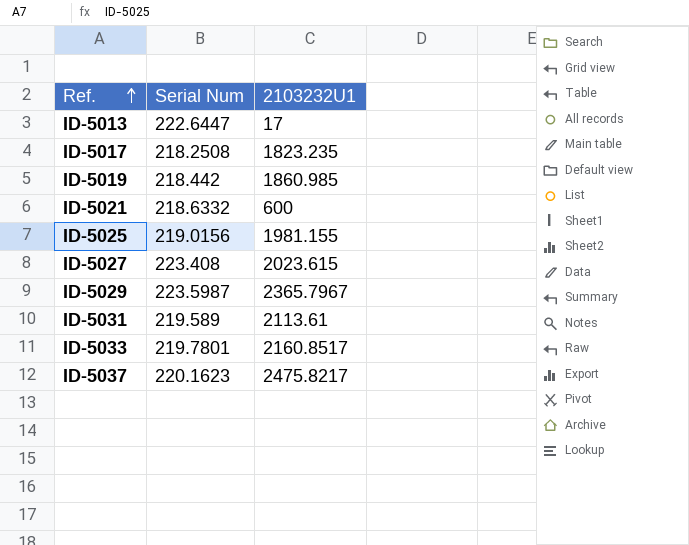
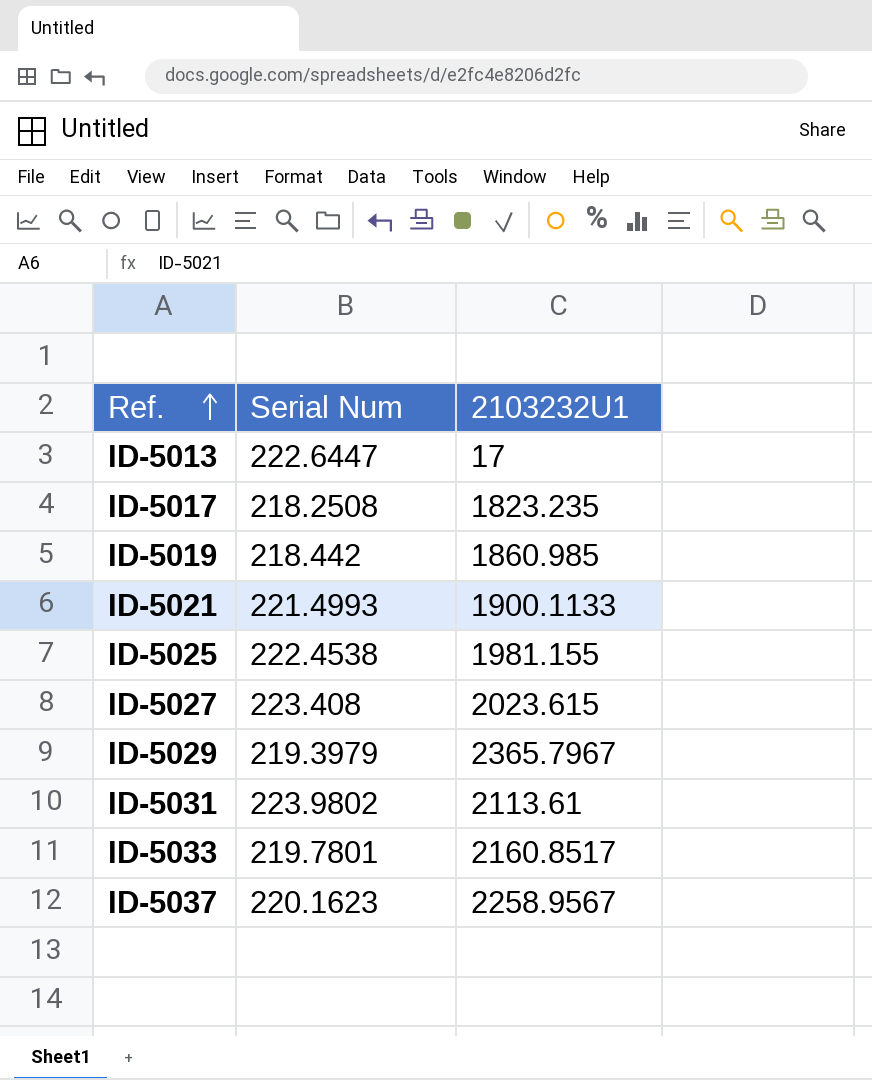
ID-5021 | Serial Num: 218.6332 -> 221.4993
ID-5021 | 2103232U1: 600 -> 1900.1133
ID-5025 | Serial Num: 219.0156 -> 222.4538
ID-5029 | Serial Num: 223.5987 -> 219.3979
ID-5031 | Serial Num: 219.589 -> 223.9802
ID-5037 | 2103232U1: 2475.8217 -> 2258.9567

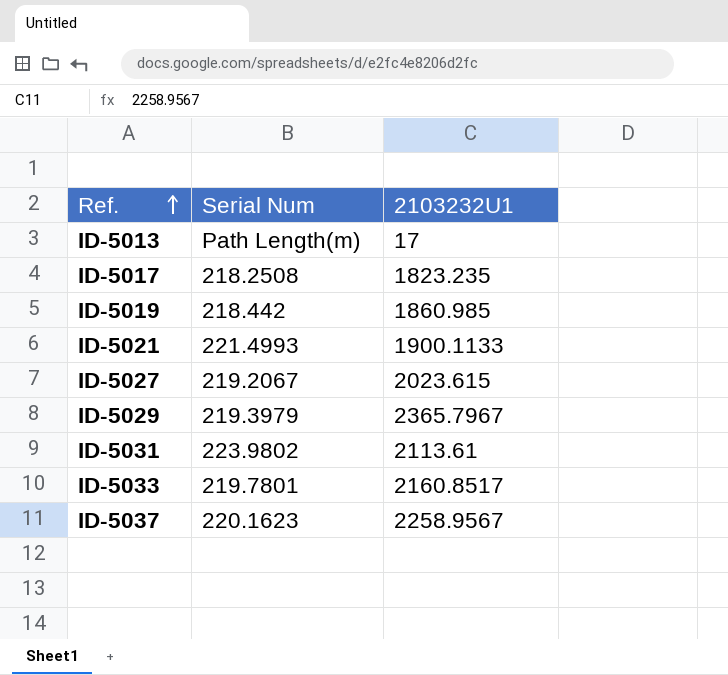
row ID-5025: 222.4538 | 1981.155 -> none
ID-5013 | Serial Num: 222.6447 -> Path Length(m)
ID-5027 | Serial Num: 223.408 -> 219.2067

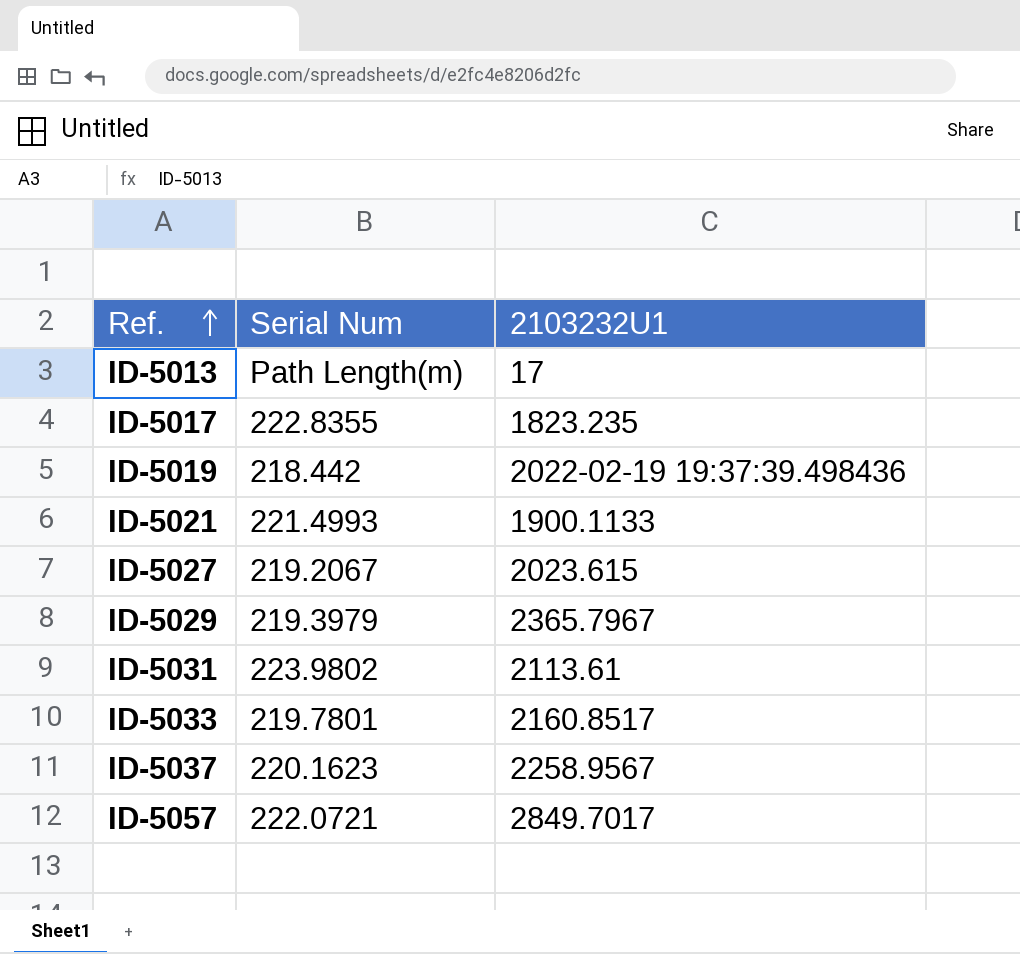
ID-5017 | Serial Num: 218.2508 -> 222.8355
ID-5019 | 2103232U1: 1860.985 -> 2022-02-19 19:37:39.498436
row ID-5057: none -> 222.0721 | 2849.7017

